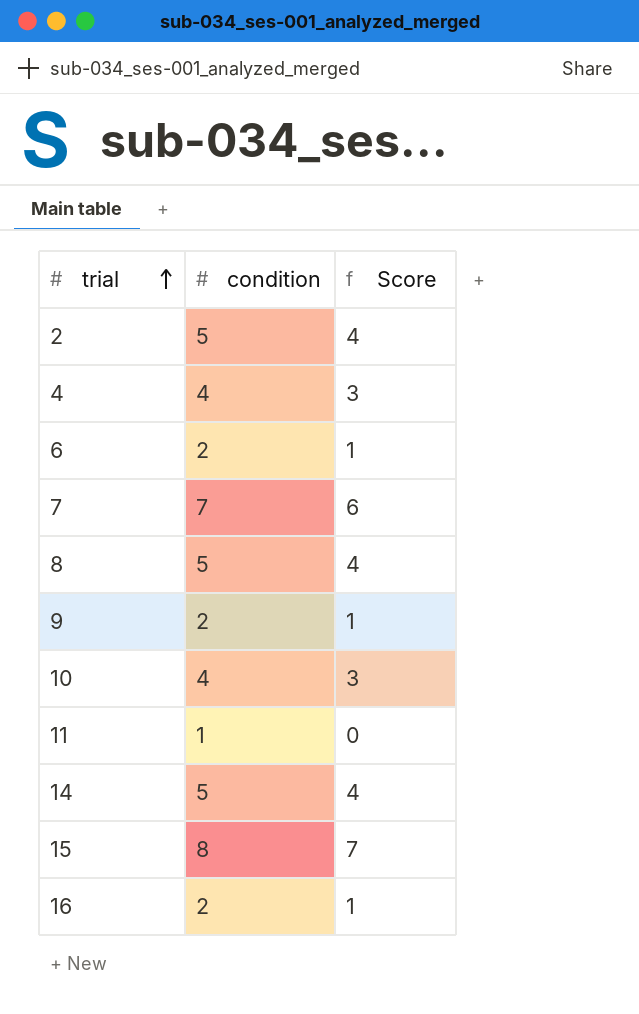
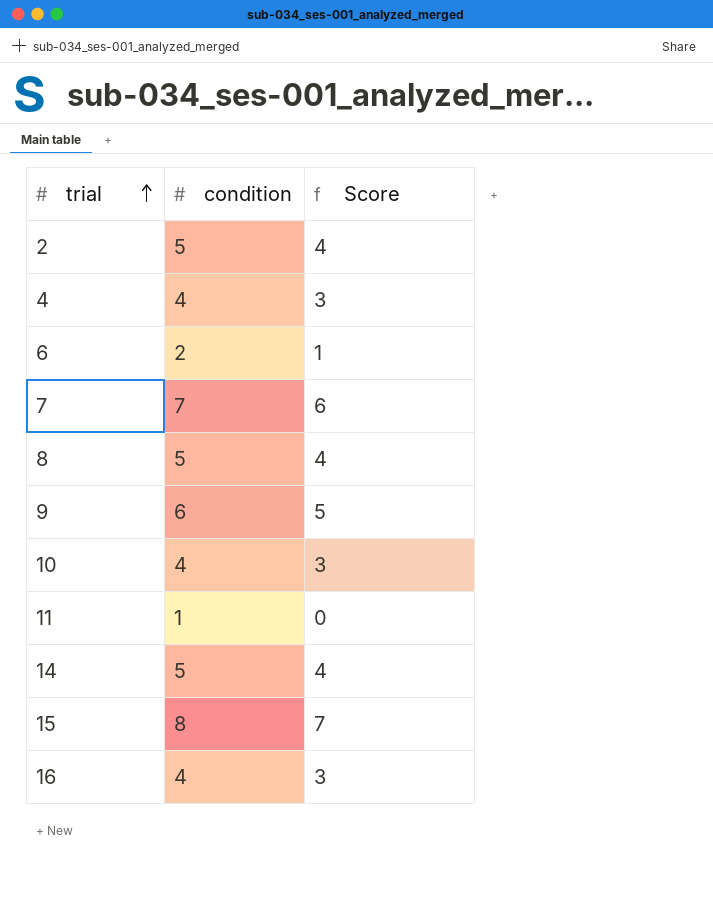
9 | condition: 2 -> 6
9 | Score: 1 -> 5
16 | condition: 2 -> 4
16 | Score: 1 -> 3

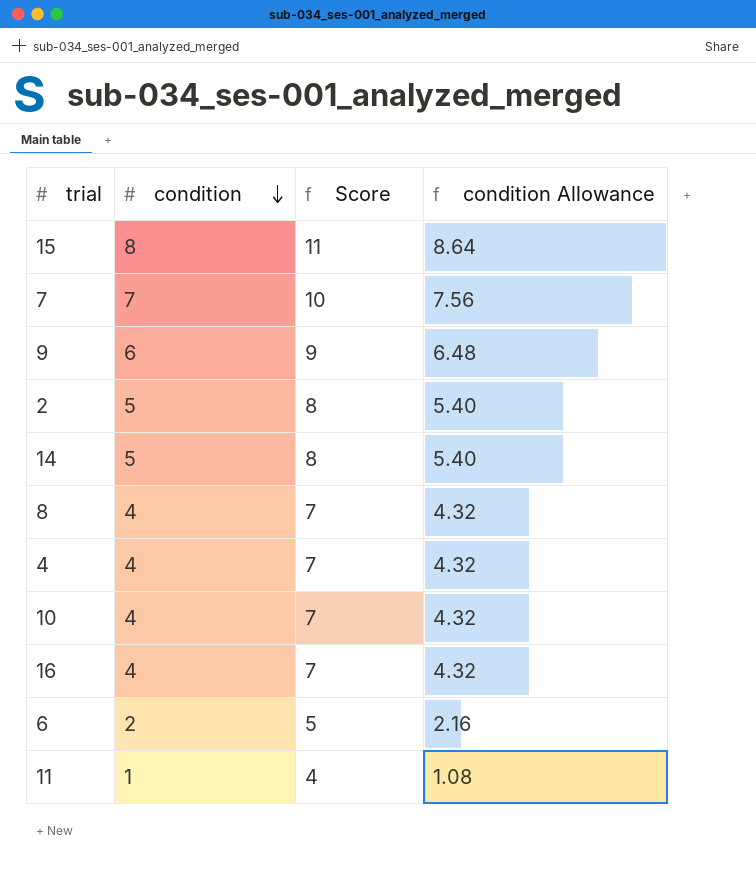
row order: trial ascending -> condition descending
column Score | formula: [condition] - 1 -> [condition] + 3
column condition Allowance | formula: none -> [condition] * 1.08
8 | condition: 5 -> 4

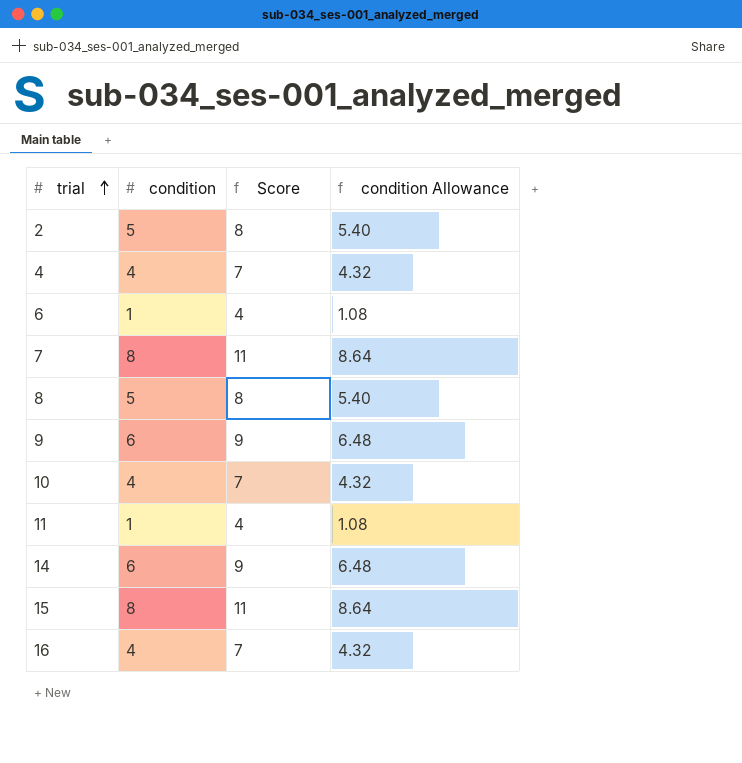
row order: condition descending -> trial ascending
6 | condition: 2 -> 1
6 | Score: 5 -> 4
6 | condition Allowance: 2.16 -> 1.08
7 | condition: 7 -> 8
7 | Score: 10 -> 11
7 | condition Allowance: 7.56 -> 8.64
8 | condition: 4 -> 5
8 | Score: 7 -> 8
8 | condition Allowance: 4.32 -> 5.40
14 | condition: 5 -> 6
14 | Score: 8 -> 9
14 | condition Allowance: 5.40 -> 6.48

